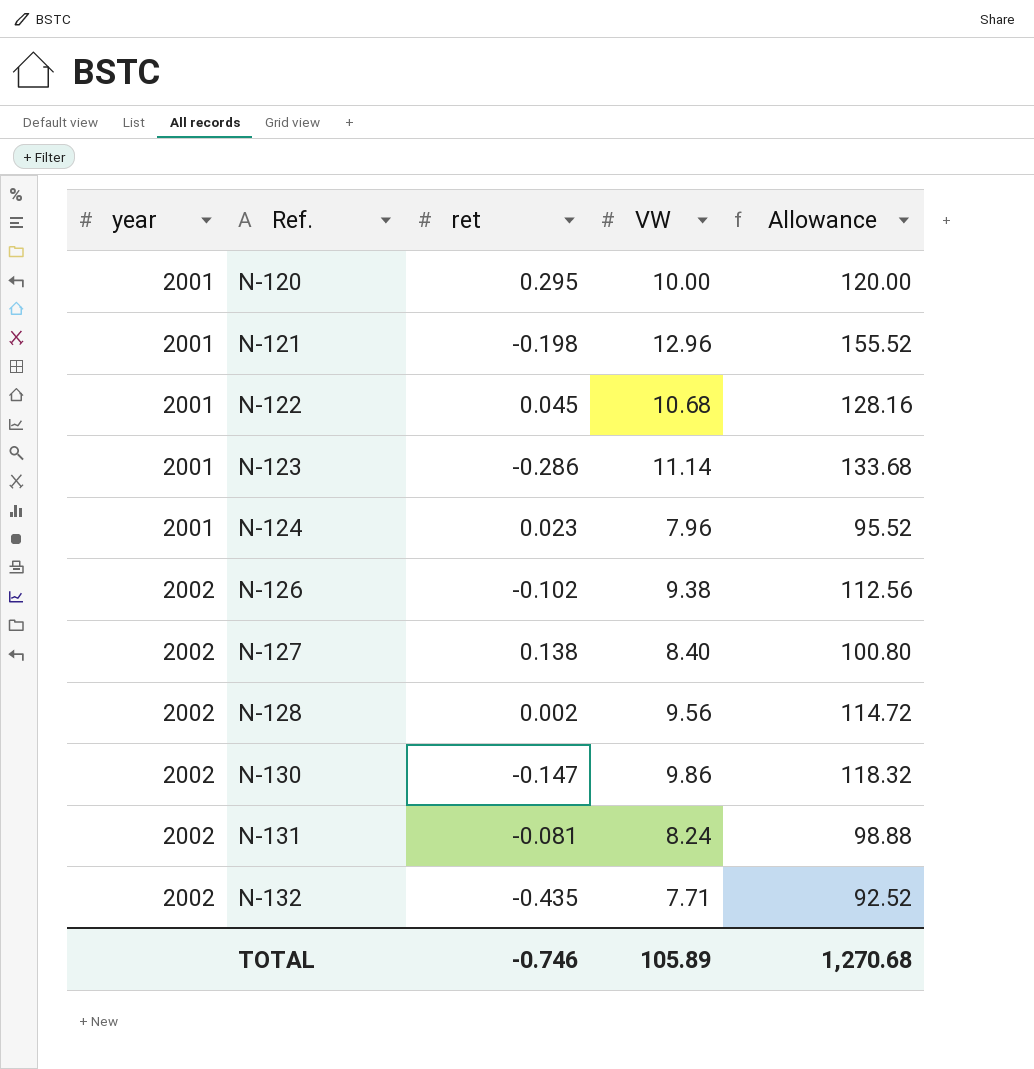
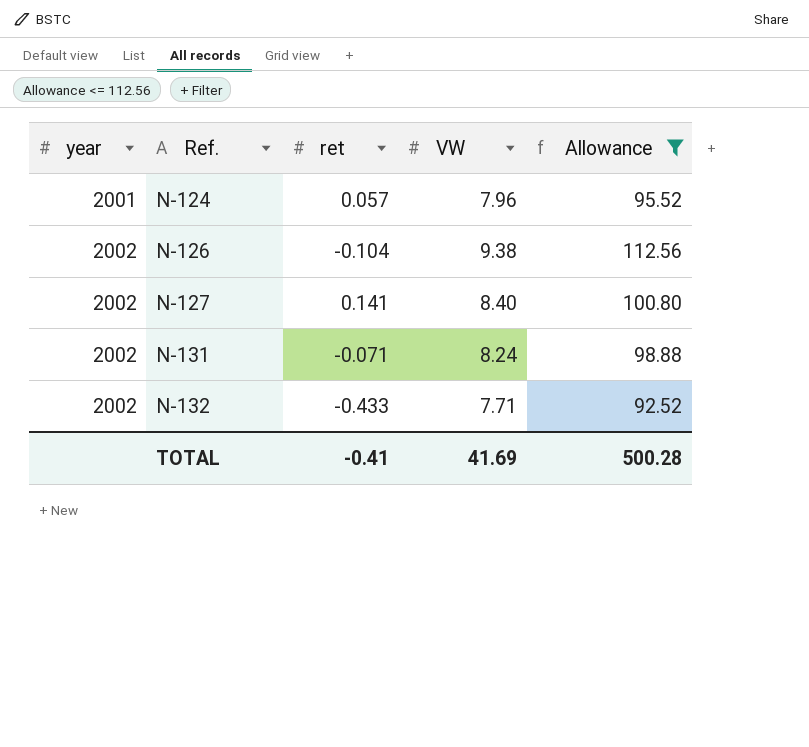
filter: none -> Allowance <= 112.56
N-124 | ret: 0.023 -> 0.057
N-126 | ret: -0.102 -> -0.104
N-127 | ret: 0.138 -> 0.141
N-131 | ret: -0.081 -> -0.071
N-132 | ret: -0.435 -> -0.433
TOTAL | ret: -0.746 -> -0.41
TOTAL | VW: 105.89 -> 41.69
TOTAL | Allowance: 1,270.68 -> 500.28

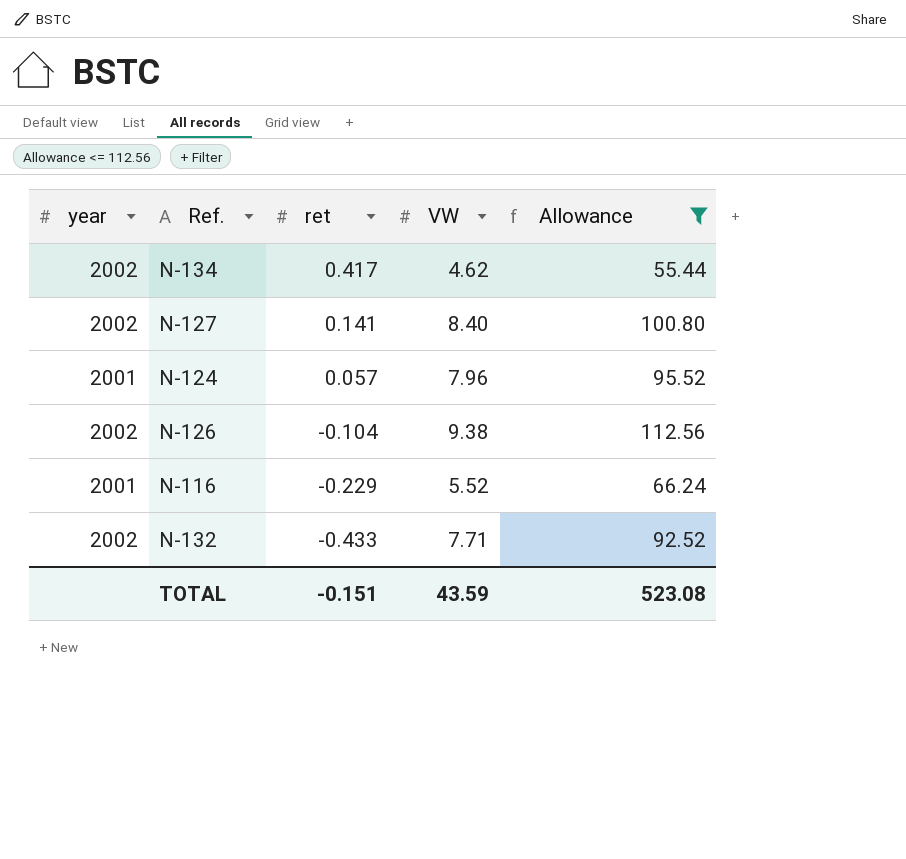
row order: year ascending -> ret descending
row N-131: 2002 | -0.071 | 8.24 | 98.88 -> none
row N-134: none -> 2002 | 0.417 | 4.62 | 55.44
row N-116: none -> 2001 | -0.229 | 5.52 | 66.24
TOTAL | ret: -0.41 -> -0.151
TOTAL | VW: 41.69 -> 43.59
TOTAL | Allowance: 500.28 -> 523.08

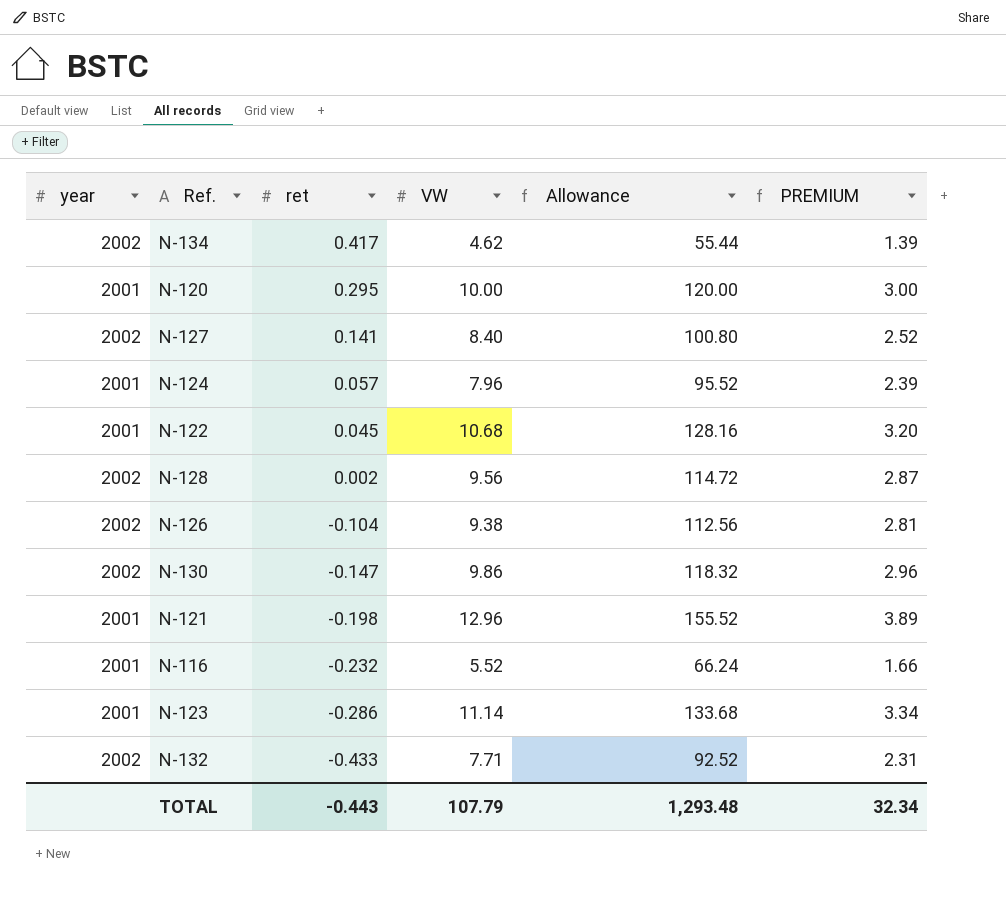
filter: Allowance <= 112.56 -> none
column PREMIUM | formula: none -> [VW] * 0.3
N-116 | ret: -0.229 -> -0.232
TOTAL | ret: -0.151 -> -0.443
TOTAL | VW: 43.59 -> 107.79
TOTAL | Allowance: 523.08 -> 1,293.48

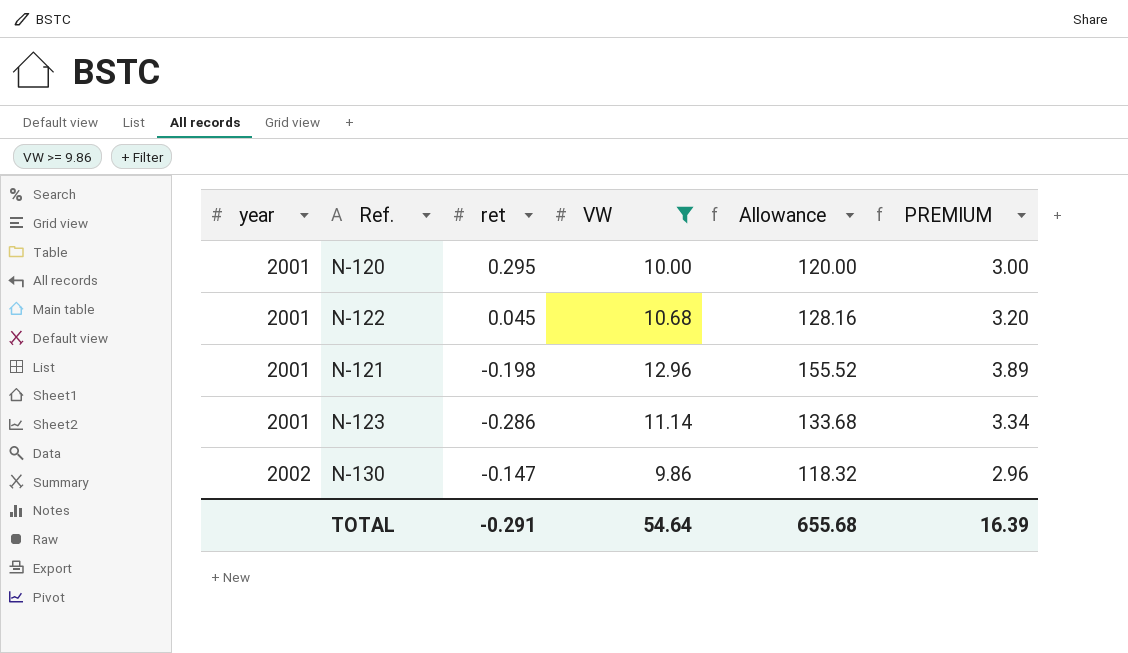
filter: none -> VW >= 9.86
row order: ret descending -> year ascending
TOTAL | ret: -0.443 -> -0.291
TOTAL | VW: 107.79 -> 54.64
TOTAL | Allowance: 1,293.48 -> 655.68
TOTAL | PREMIUM: 32.34 -> 16.39

